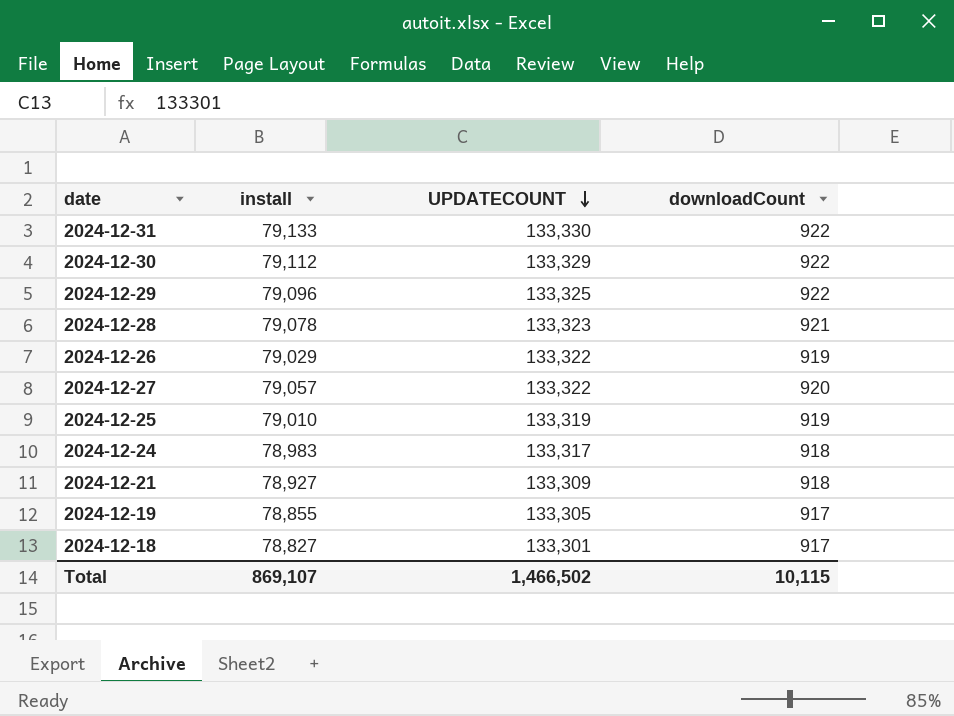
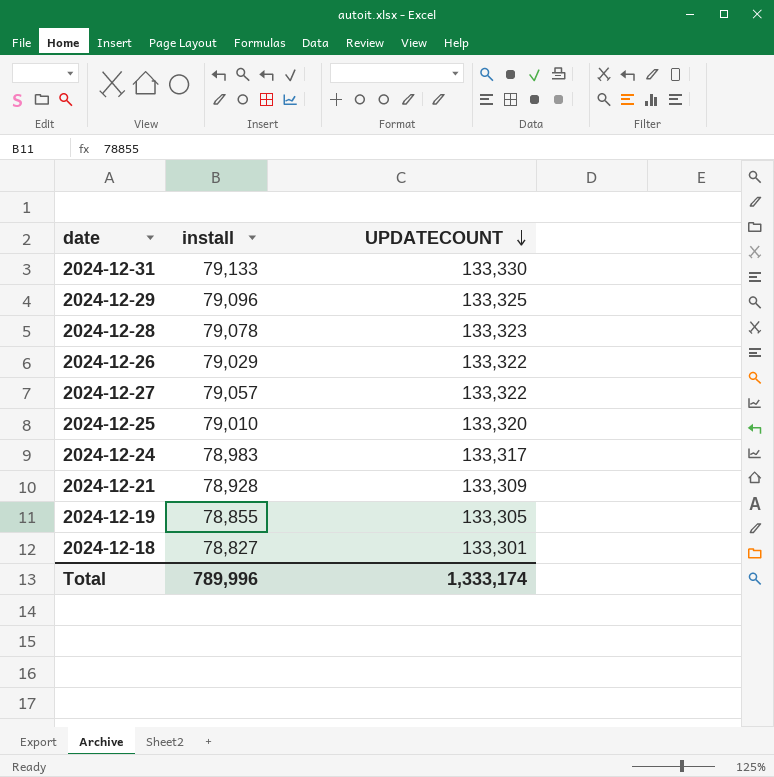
column downloadCount | position: 4 -> none
row 2024-12-30: 79,112 | 133,329 | 922 -> none
2024-12-25 | UPDATECOUNT: 133,319 -> 133,320
2024-12-21 | install: 78,927 -> 78,928
Total | install: 869,107 -> 789,996
Total | UPDATECOUNT: 1,466,502 -> 1,333,174

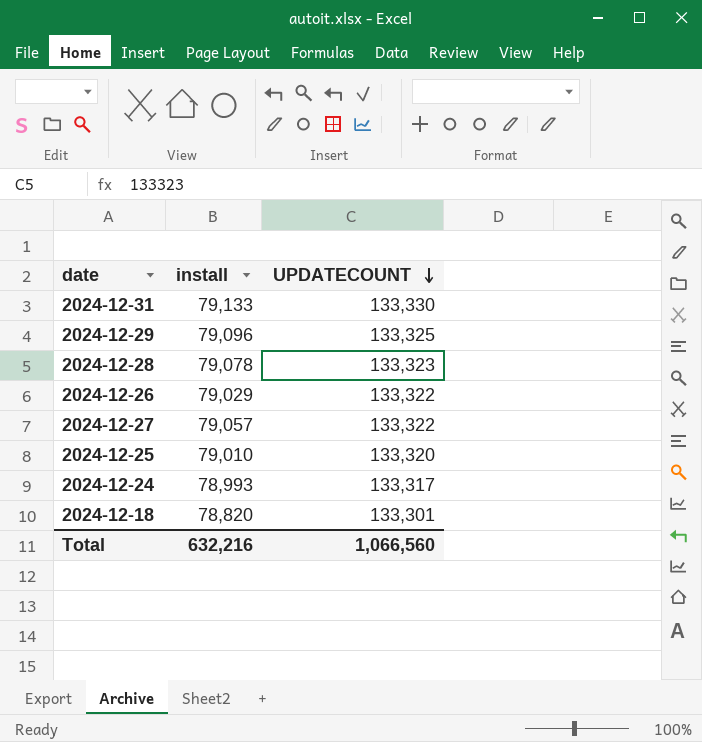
row 2024-12-21: 78,928 | 133,309 -> none
row 2024-12-19: 78,855 | 133,305 -> none
2024-12-24 | install: 78,983 -> 78,993
2024-12-18 | install: 78,827 -> 78,820
Total | install: 789,996 -> 632,216
Total | UPDATECOUNT: 1,333,174 -> 1,066,560

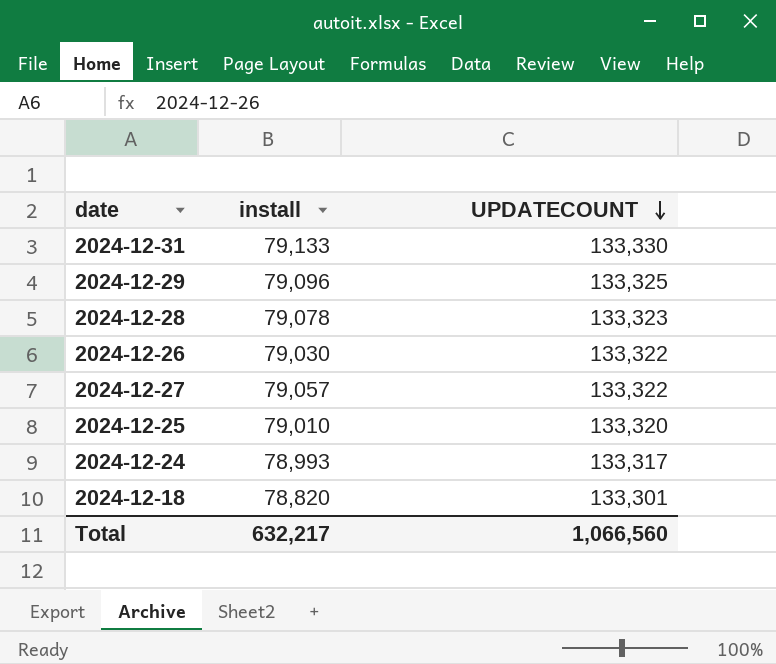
2024-12-26 | install: 79,029 -> 79,030
Total | install: 632,216 -> 632,217

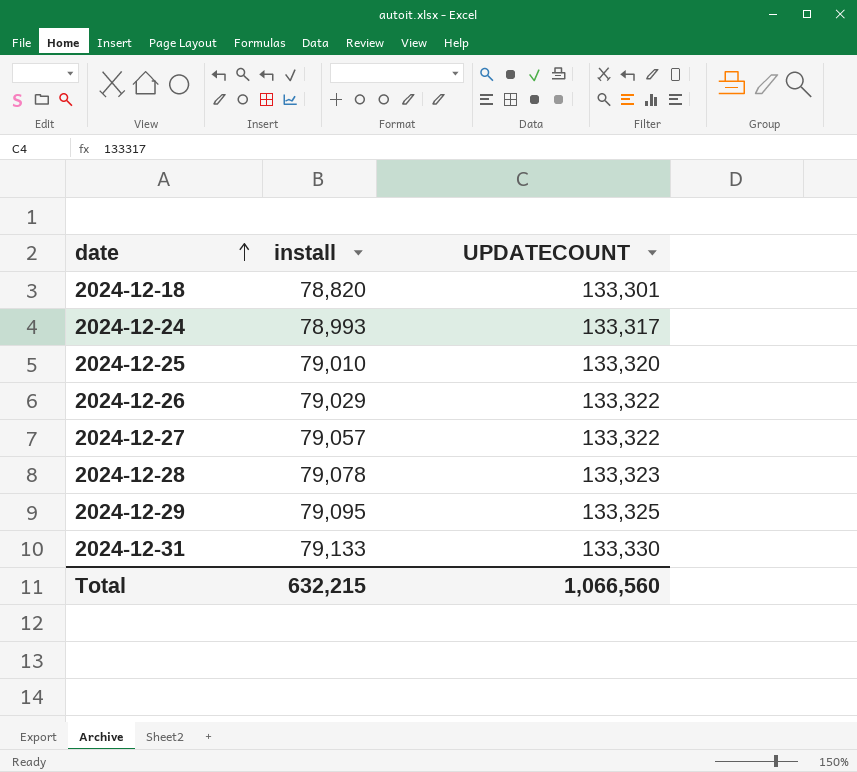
row order: UPDATECOUNT descending -> date ascending
2024-12-26 | install: 79,030 -> 79,029
2024-12-29 | install: 79,096 -> 79,095
Total | install: 632,217 -> 632,215

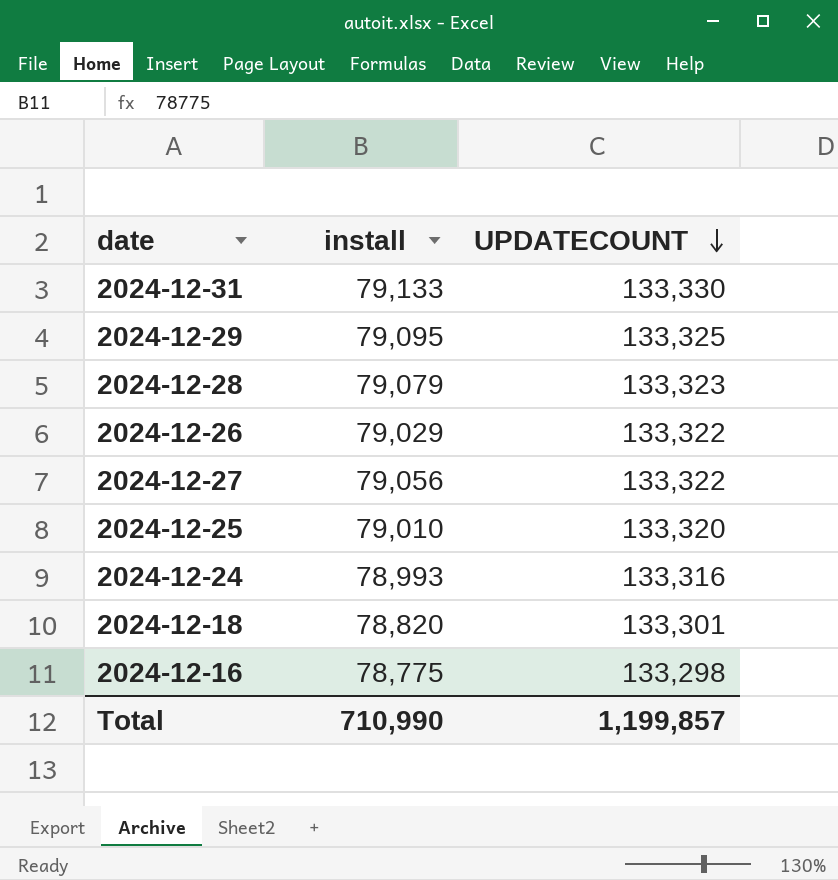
row order: date ascending -> UPDATECOUNT descending
2024-12-28 | install: 79,078 -> 79,079
2024-12-27 | install: 79,057 -> 79,056
2024-12-24 | UPDATECOUNT: 133,317 -> 133,316
row 2024-12-16: none -> 78,775 | 133,298
Total | install: 632,215 -> 710,990
Total | UPDATECOUNT: 1,066,560 -> 1,199,857

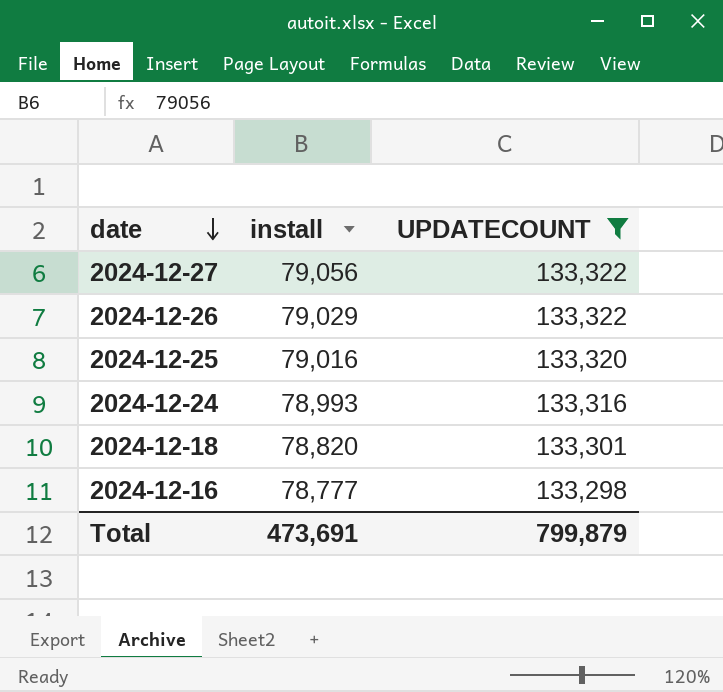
filter: none -> UPDATECOUNT <= 133,322
row order: UPDATECOUNT descending -> date descending
2024-12-25 | install: 79,010 -> 79,016
2024-12-16 | install: 78,775 -> 78,777
Total | install: 710,990 -> 473,691
Total | UPDATECOUNT: 1,199,857 -> 799,879

